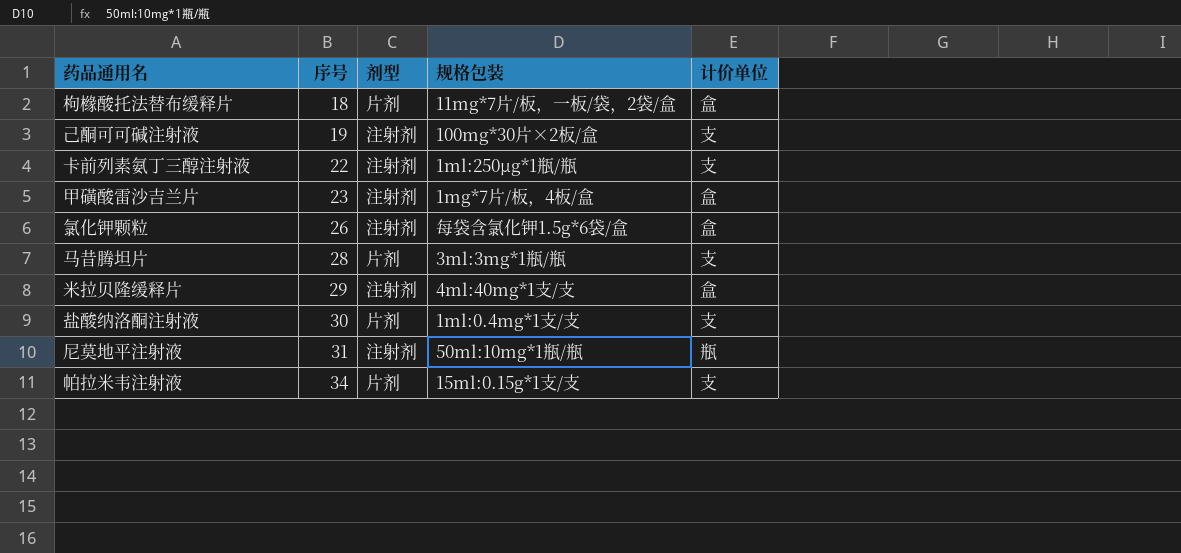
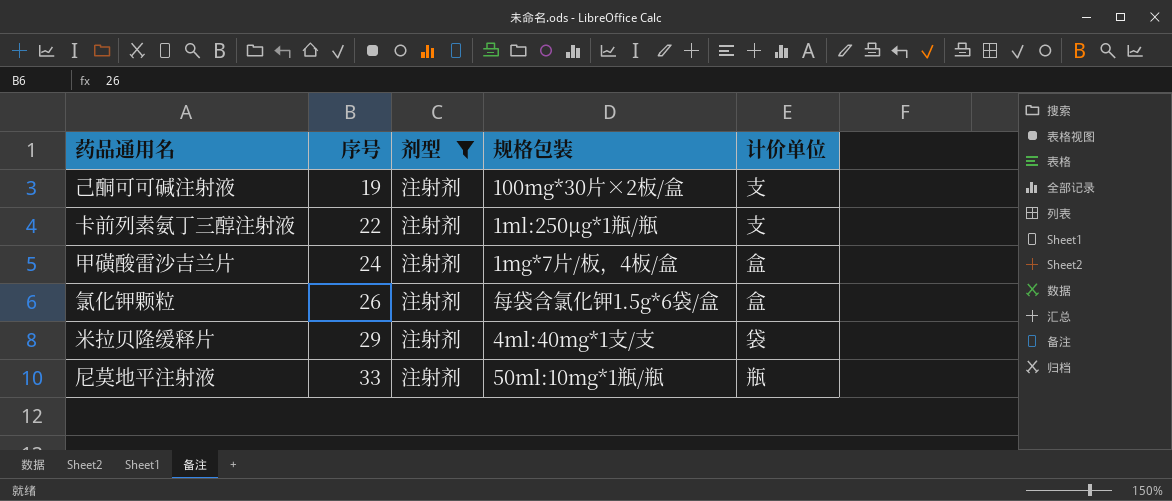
filter: none -> 剂型 = 注射剂
甲磺酸雷沙吉兰片 | 序号: 23 -> 24
米拉贝隆缓释片 | 计价单位: 盒 -> 袋
尼莫地平注射液 | 序号: 31 -> 33

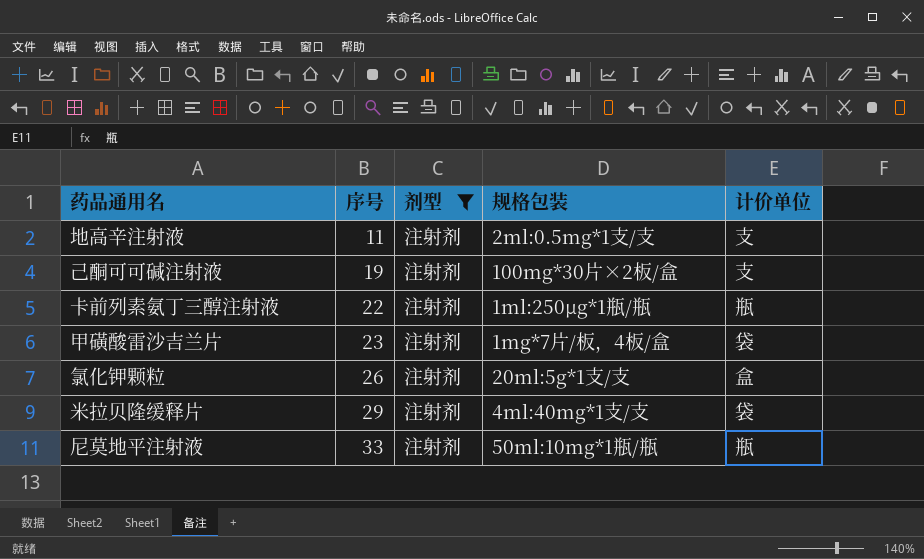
row 地高辛注射液: none -> 11 | 注射剂 | 2ml:0.5mg*1支/支 | 支
卡前列素氨丁三醇注射液 | 计价单位: 支 -> 瓶
甲磺酸雷沙吉兰片 | 序号: 24 -> 23
甲磺酸雷沙吉兰片 | 计价单位: 盒 -> 袋
氯化钾颗粒 | 规格包装: 每袋含氯化钾1.5g*6袋/盒 -> 20ml:5g*1支/支

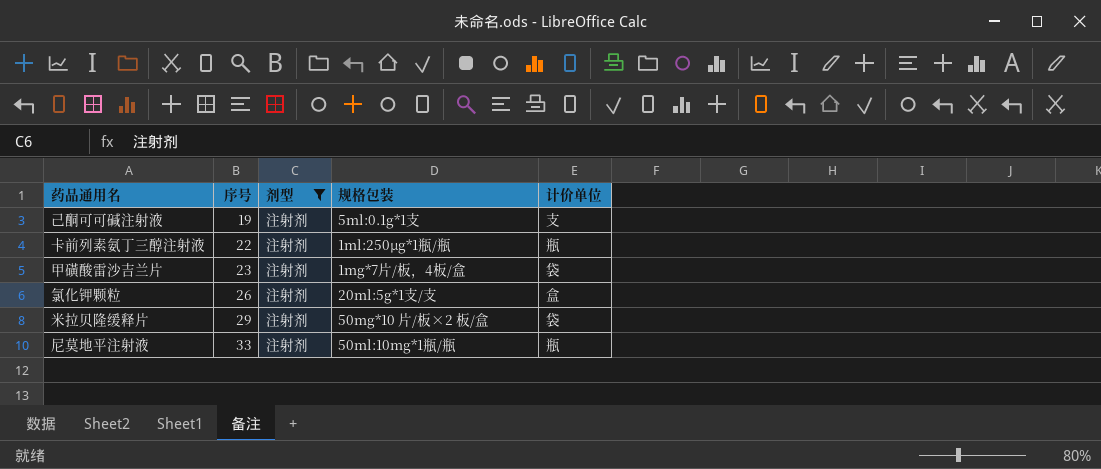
row 地高辛注射液: 11 | 注射剂 | 2ml:0.5mg*1支/支 | 支 -> none
己酮可可碱注射液 | 规格包装: 100mg*30片×2板/盒 -> 5ml:0.1g*1支
米拉贝隆缓释片 | 规格包装: 4ml:40mg*1支/支 -> 50mg*10 片/板×2 板/盒

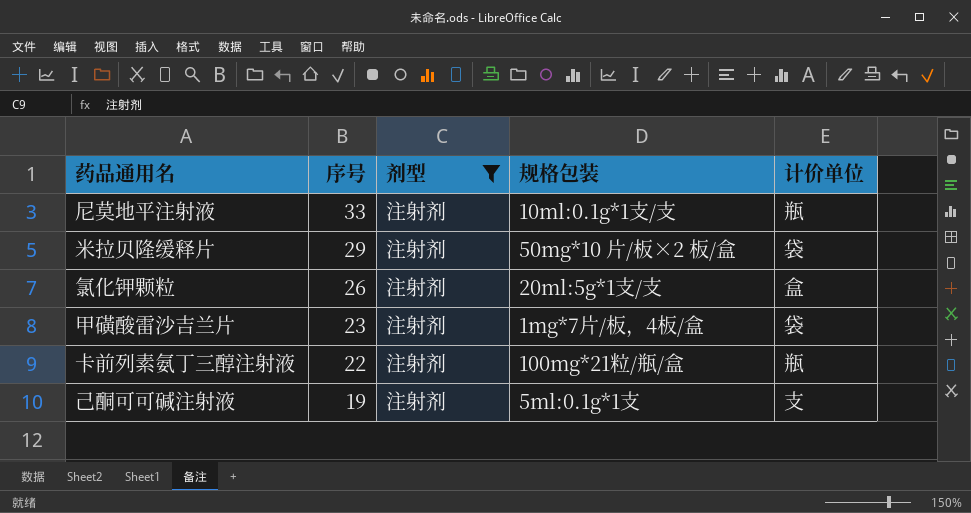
row order: 序号 ascending -> 序号 descending
尼莫地平注射液 | 规格包装: 50ml:10mg*1瓶/瓶 -> 10ml:0.1g*1支/支
卡前列素氨丁三醇注射液 | 规格包装: 1ml:250μg*1瓶/瓶 -> 100mg*21粒/瓶/盒

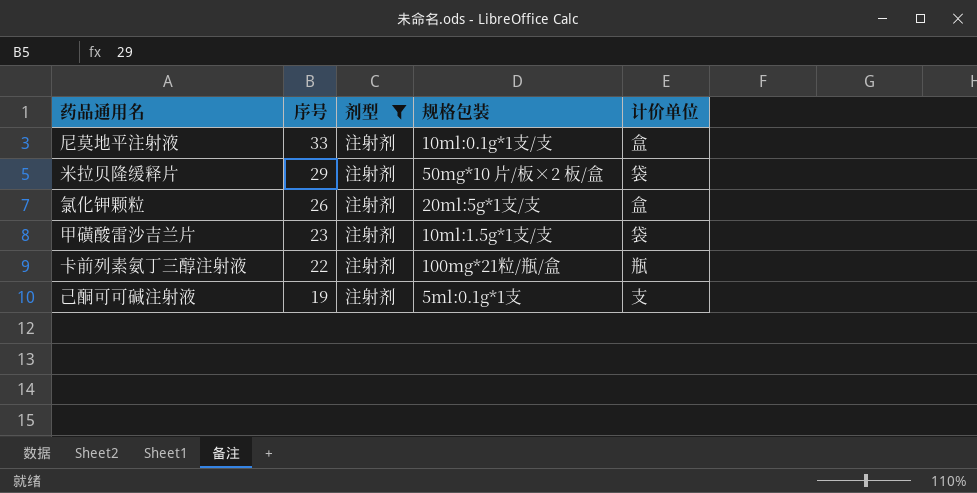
尼莫地平注射液 | 计价单位: 瓶 -> 盒
甲磺酸雷沙吉兰片 | 规格包装: 1mg*7片/板，4板/盒 -> 10ml:1.5g*1支/支

